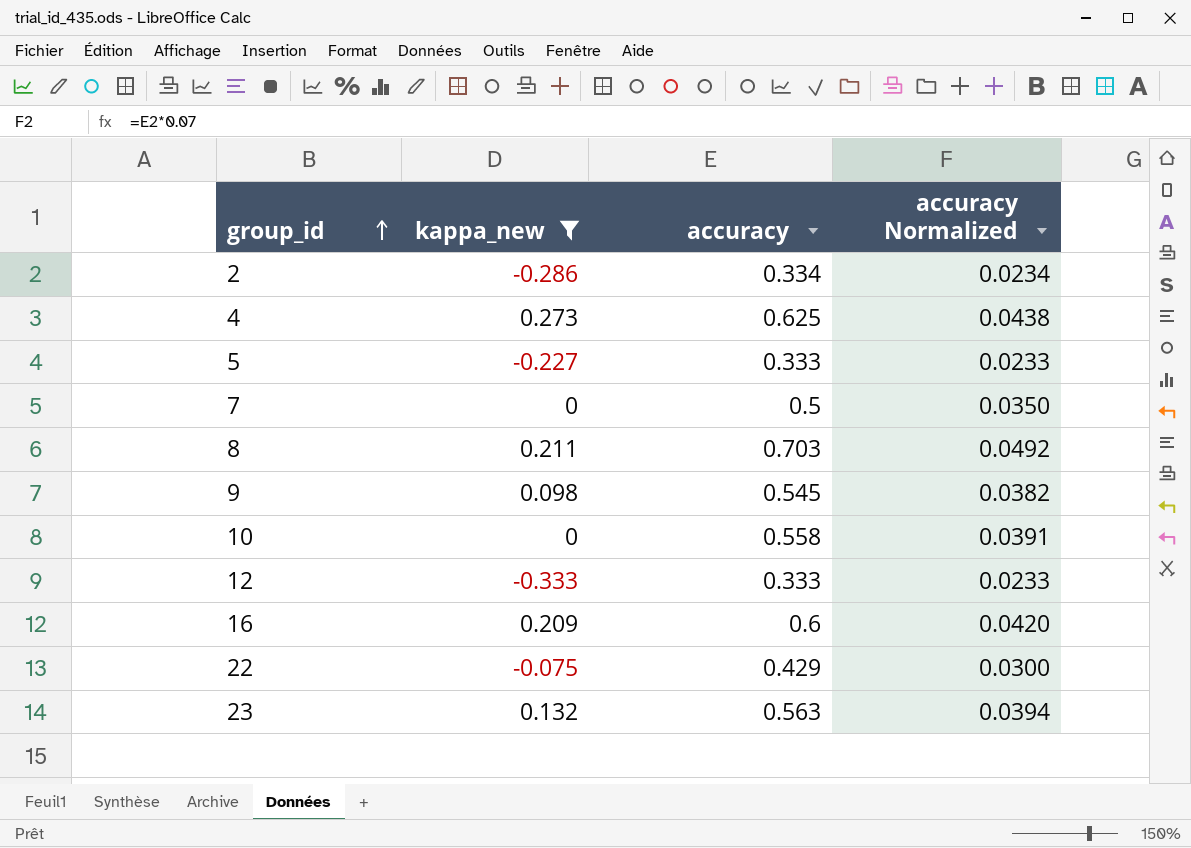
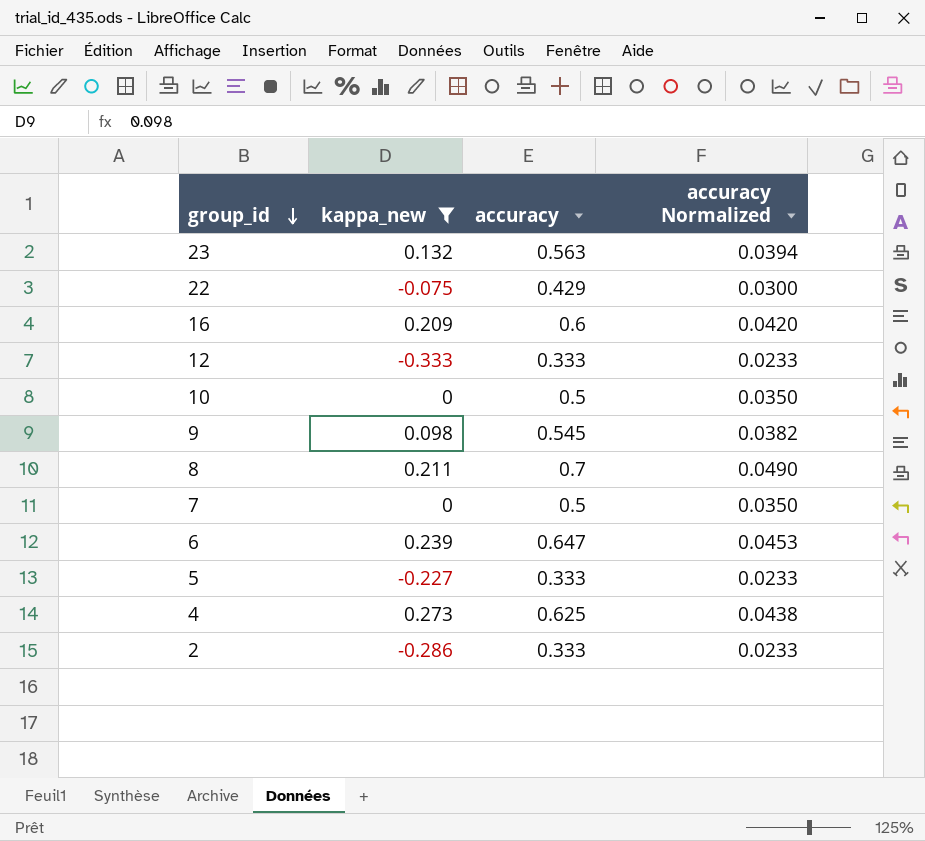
row order: group_id ascending -> group_id descending
10 | accuracy: 0.558 -> 0.5
10 | accuracy Normalized: 0.0391 -> 0.0350
8 | accuracy: 0.703 -> 0.7
8 | accuracy Normalized: 0.0492 -> 0.0490
row 6: none -> 0.239 | 0.647 | 0.0453
2 | accuracy: 0.334 -> 0.333
2 | accuracy Normalized: 0.0234 -> 0.0233

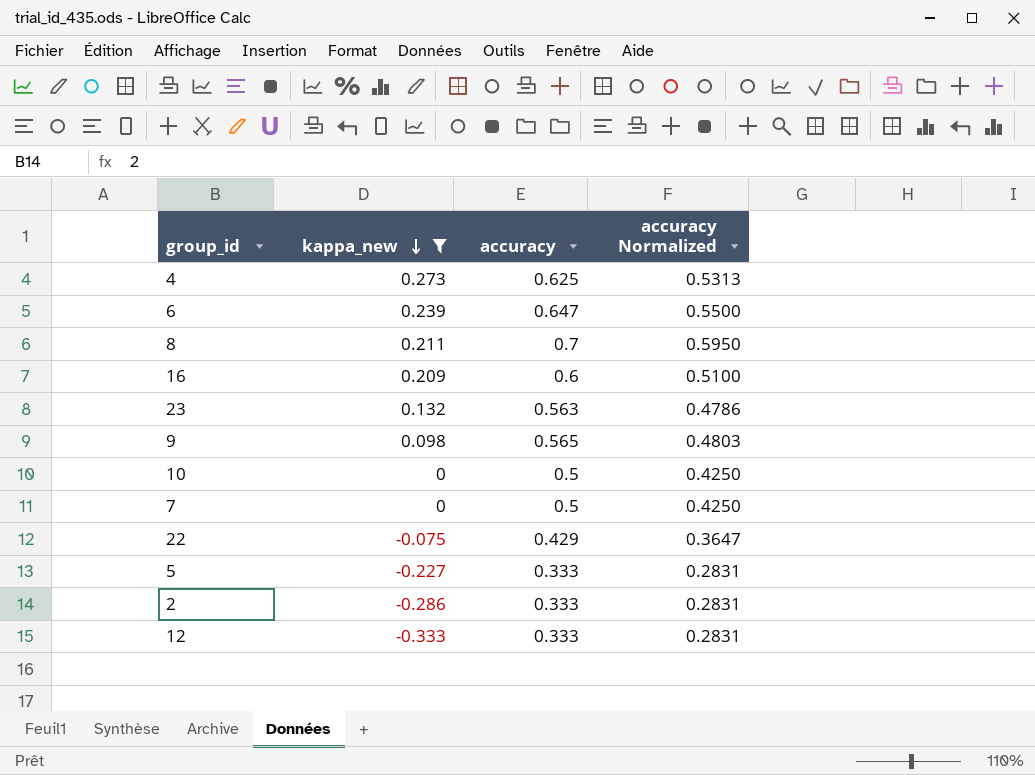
row order: group_id descending -> kappa_new descending
column accuracy Normalized | formula: [accuracy] * 0.07 -> [accuracy] * 0.85
9 | accuracy: 0.545 -> 0.565

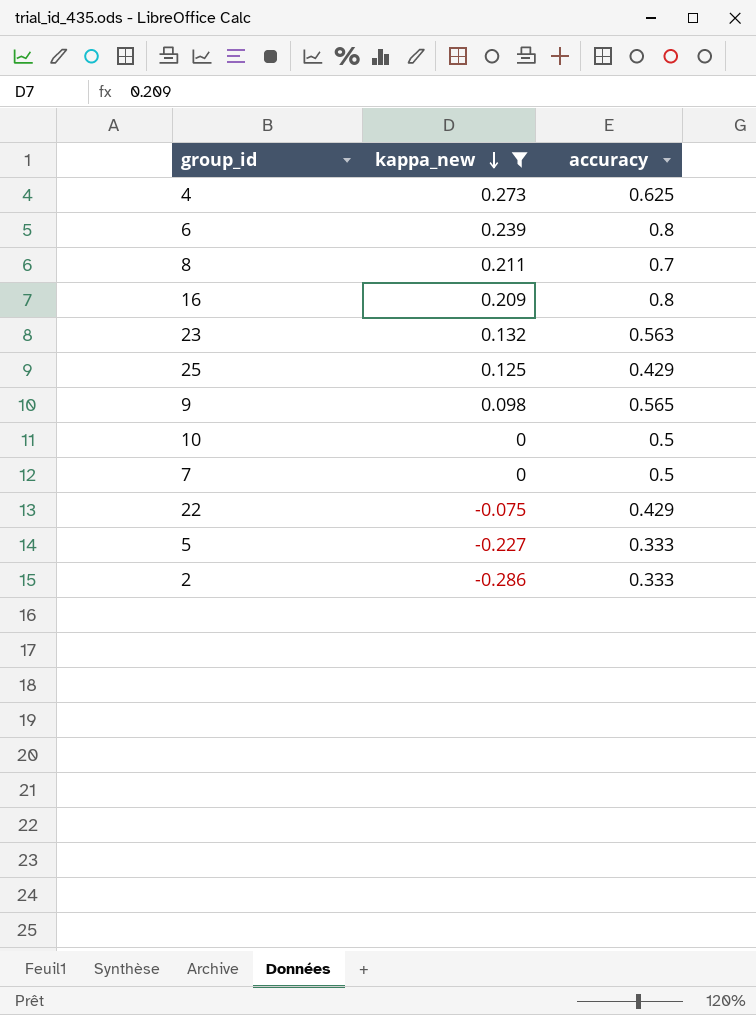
column accuracy Normalized | formula: [accuracy] * 0.85 -> none
row 12: -0.333 | 0.333 | 0.2831 -> none
6 | accuracy: 0.647 -> 0.8
16 | accuracy: 0.6 -> 0.8
row 25: none -> 0.125 | 0.429

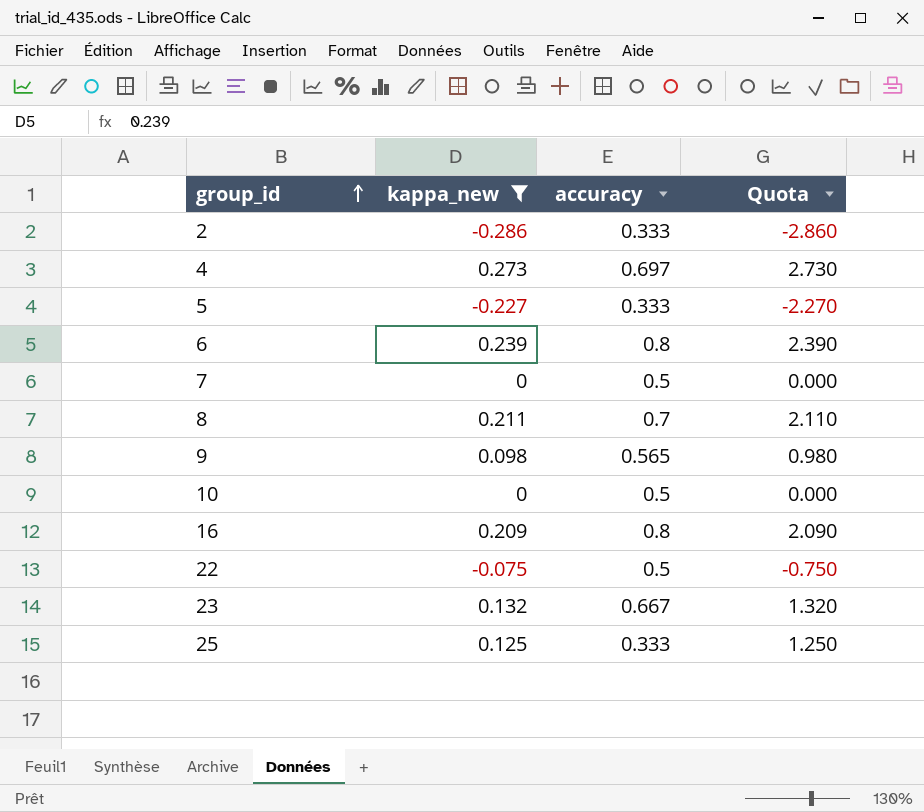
row order: kappa_new descending -> group_id ascending
column Quota | formula: none -> [kappa_new] * 10
4 | accuracy: 0.625 -> 0.697
22 | accuracy: 0.429 -> 0.5
23 | accuracy: 0.563 -> 0.667
25 | accuracy: 0.429 -> 0.333

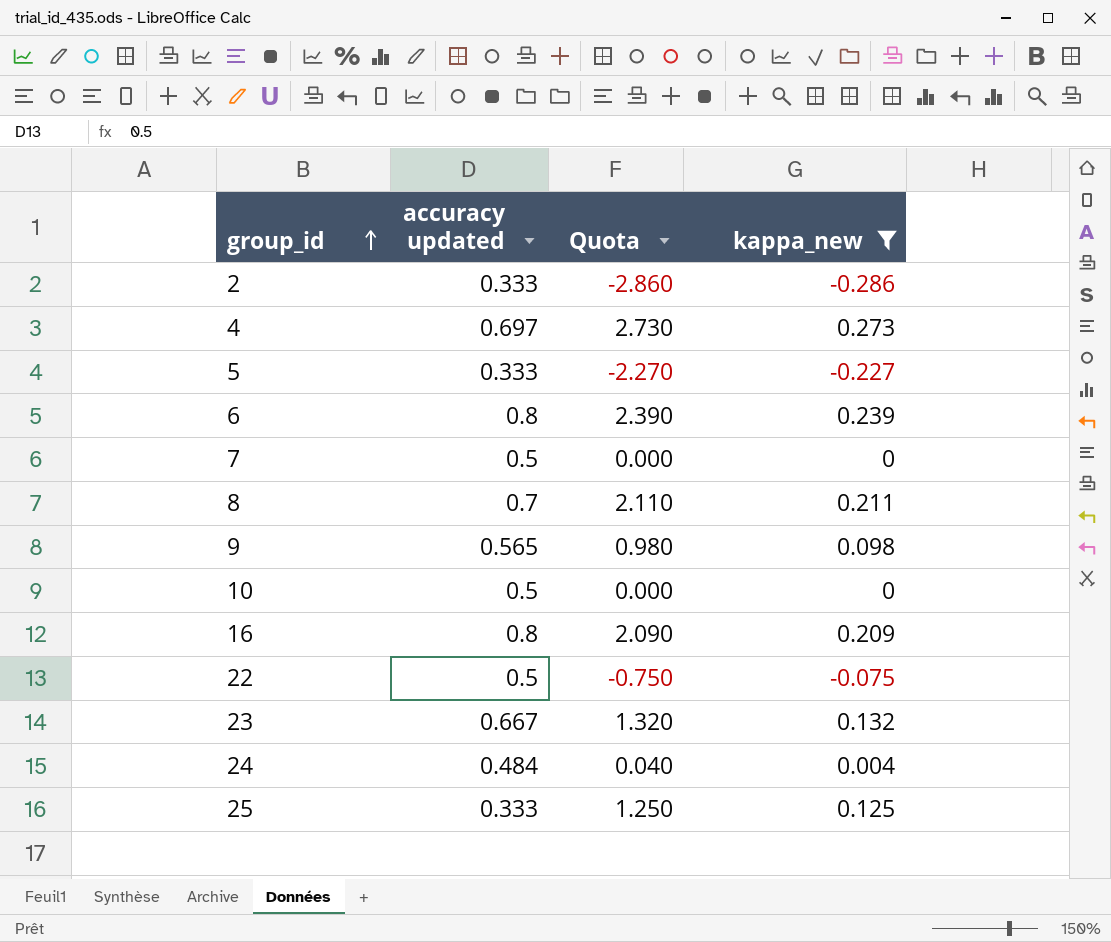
column name: accuracy -> accuracy updated
column kappa_new | position: 2 -> 4
row 24: none -> 0.484 | 0.040 | 0.004

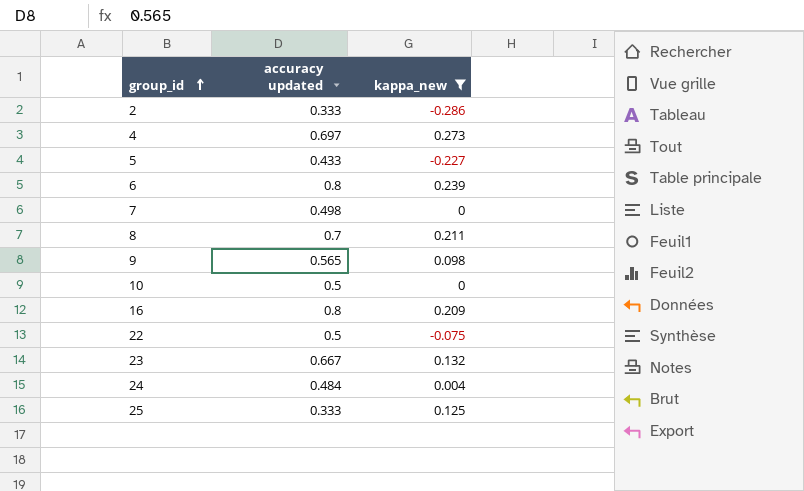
column Quota | formula: [kappa_new] * 10 -> none
5 | accuracy updated: 0.333 -> 0.433
7 | accuracy updated: 0.5 -> 0.498

